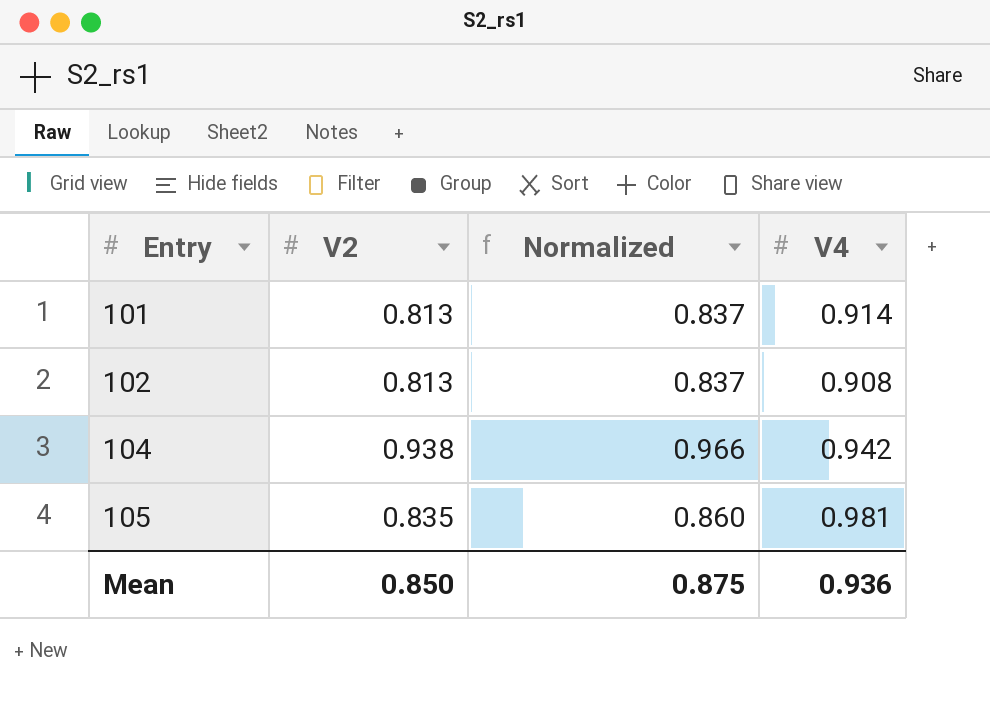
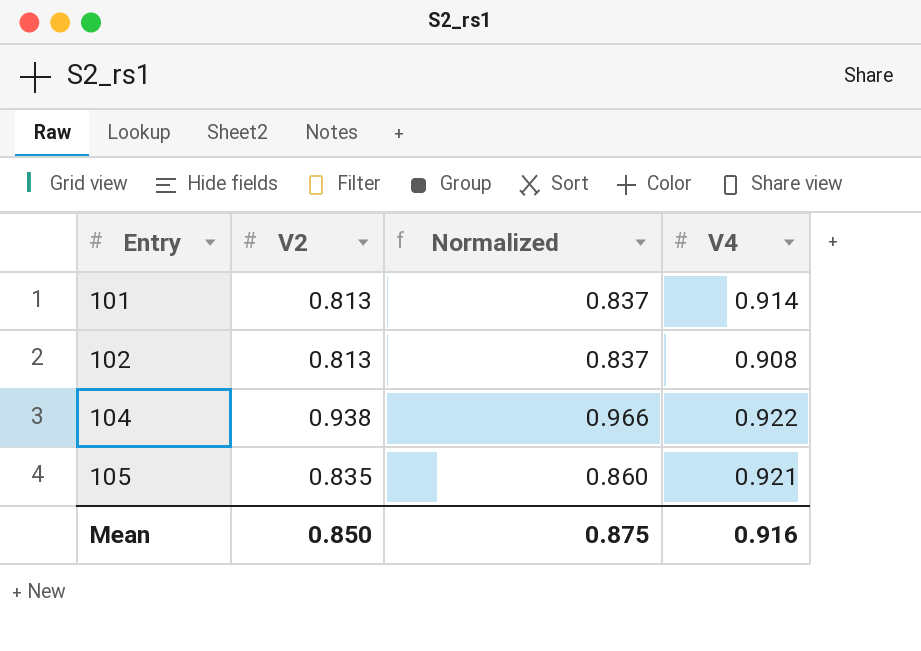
104 | V4: 0.942 -> 0.922
105 | V4: 0.981 -> 0.921
Mean | V4: 0.936 -> 0.916

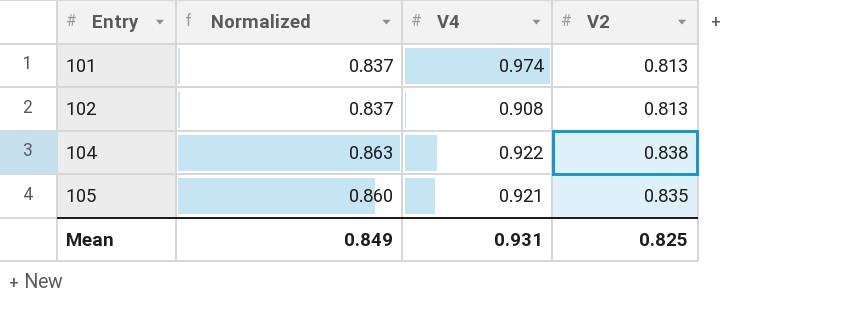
column V2 | position: 2 -> 4
101 | V4: 0.914 -> 0.974
104 | Normalized: 0.966 -> 0.863
104 | V2: 0.938 -> 0.838
Mean | Normalized: 0.875 -> 0.849
Mean | V4: 0.916 -> 0.931
Mean | V2: 0.850 -> 0.825

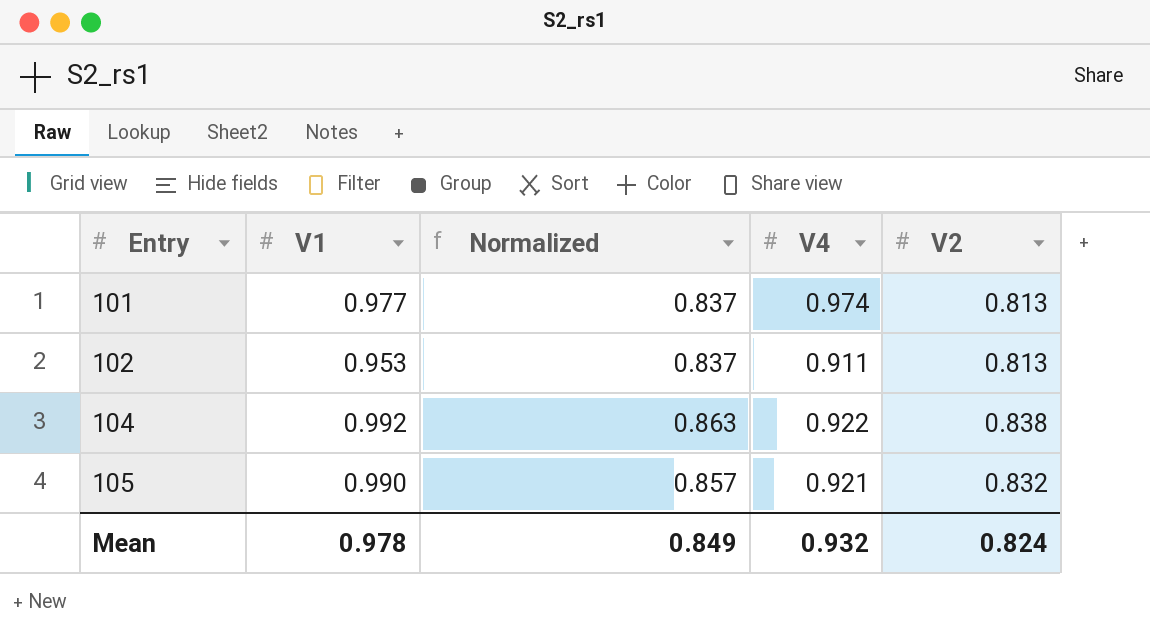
column V1 | position: none -> 2
102 | V4: 0.908 -> 0.911
105 | Normalized: 0.860 -> 0.857
105 | V2: 0.835 -> 0.832
Mean | V4: 0.931 -> 0.932
Mean | V2: 0.825 -> 0.824

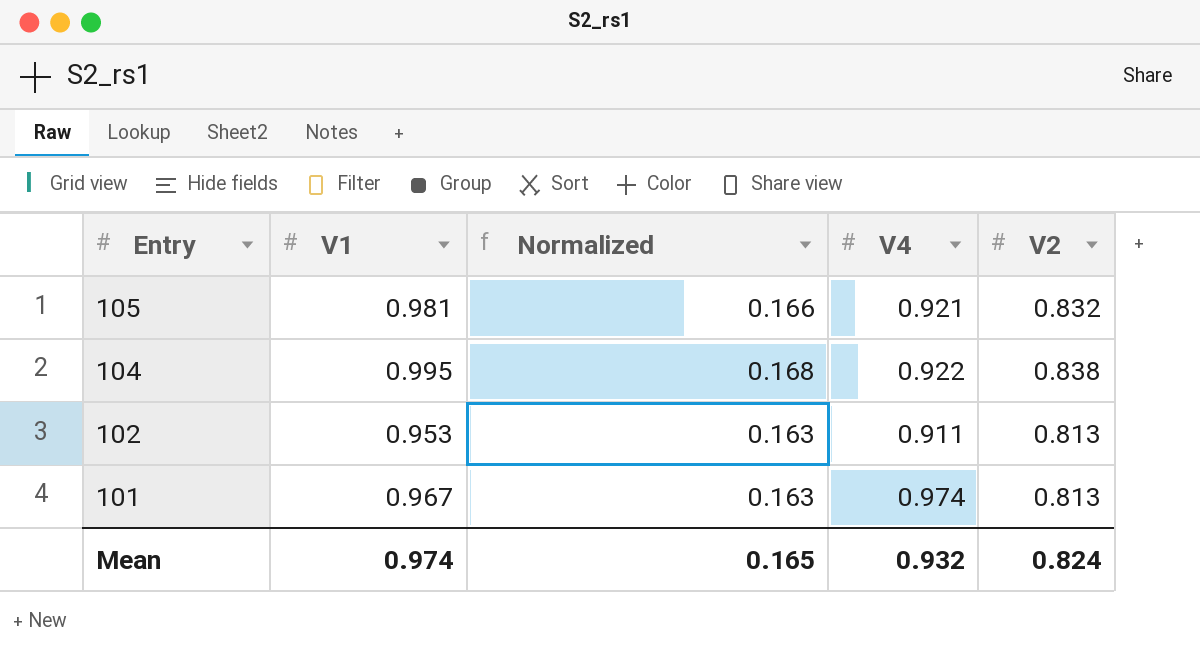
row order: Entry ascending -> Entry descending
column Normalized | formula: [V2] * 1.03 -> [V2] * 0.2
105 | V1: 0.990 -> 0.981
104 | V1: 0.992 -> 0.995
101 | V1: 0.977 -> 0.967
Mean | V1: 0.978 -> 0.974
Mean | Normalized: 0.849 -> 0.165

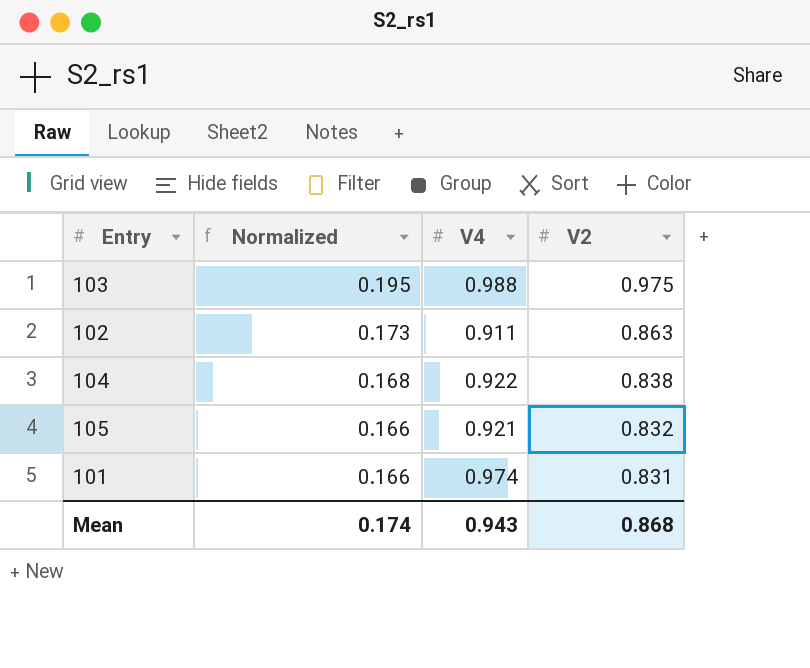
row order: Entry descending -> Normalized descending
column V1 | position: 2 -> none
row 103: none -> 0.195 | 0.988 | 0.975
102 | Normalized: 0.163 -> 0.173
102 | V2: 0.813 -> 0.863
101 | Normalized: 0.163 -> 0.166
101 | V2: 0.813 -> 0.831
Mean | Normalized: 0.165 -> 0.174
Mean | V4: 0.932 -> 0.943
Mean | V2: 0.824 -> 0.868

